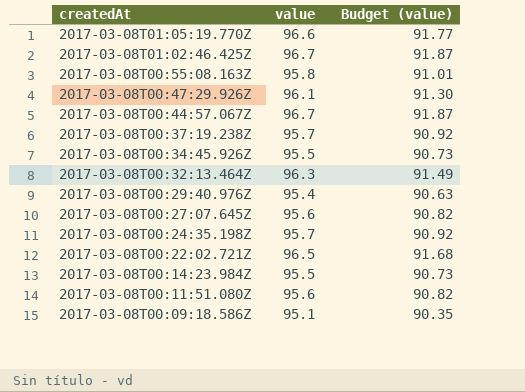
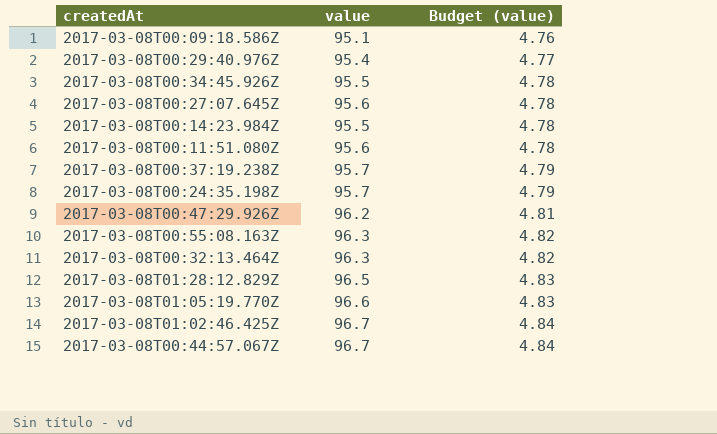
row order: createdAt descending -> Budget (value) ascending
column Budget (value) | formula: [value] * 0.95 -> [value] * 0.05
row 2017-03-08T00:22:02.721Z: 96.5 | 91.68 -> none
2017-03-08T00:47:29.926Z | value: 96.1 -> 96.2
2017-03-08T00:55:08.163Z | value: 95.8 -> 96.3
row 2017-03-08T01:28:12.829Z: none -> 96.5 | 4.83

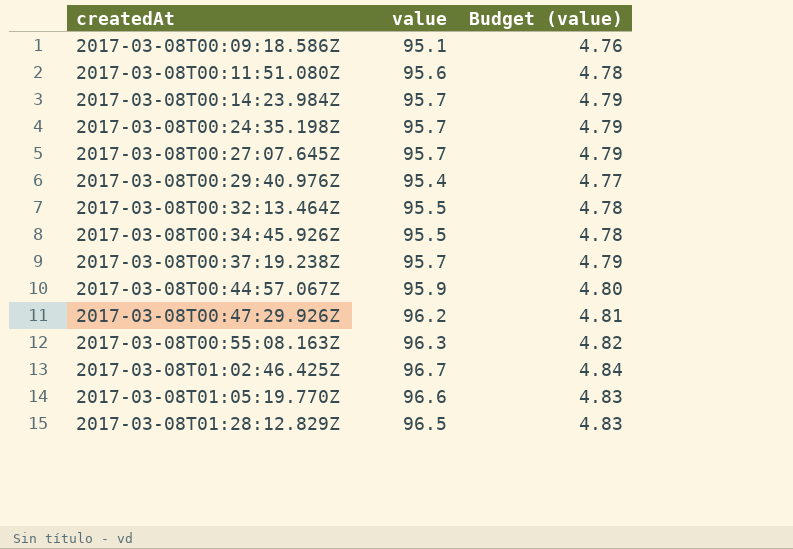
row order: Budget (value) ascending -> createdAt ascending
2017-03-08T00:14:23.984Z | value: 95.5 -> 95.7
2017-03-08T00:14:23.984Z | Budget (value): 4.78 -> 4.79
2017-03-08T00:27:07.645Z | value: 95.6 -> 95.7
2017-03-08T00:27:07.645Z | Budget (value): 4.78 -> 4.79
2017-03-08T00:32:13.464Z | value: 96.3 -> 95.5
2017-03-08T00:32:13.464Z | Budget (value): 4.82 -> 4.78
2017-03-08T00:44:57.067Z | value: 96.7 -> 95.9
2017-03-08T00:44:57.067Z | Budget (value): 4.84 -> 4.80

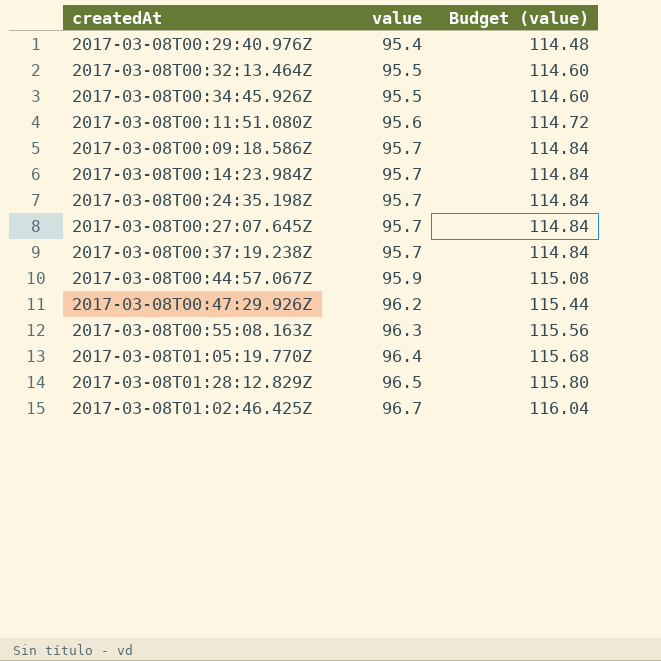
row order: createdAt ascending -> value ascending
column Budget (value) | formula: [value] * 0.05 -> [value] * 1.2
2017-03-08T00:09:18.586Z | value: 95.1 -> 95.7
2017-03-08T01:05:19.770Z | value: 96.6 -> 96.4

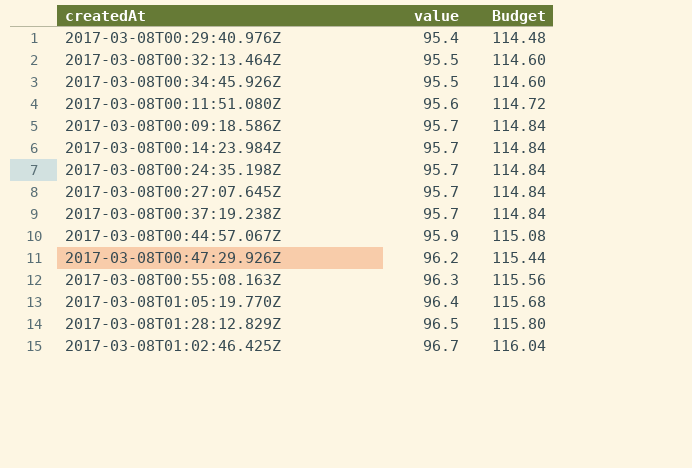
column name: Budget (value) -> Budget

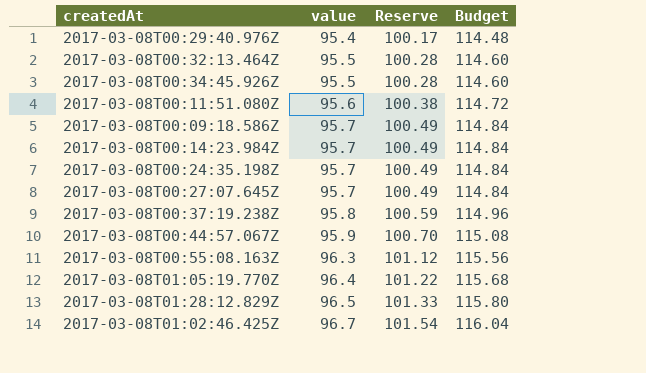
column Reserve | formula: none -> [value] * 1.05
row 2017-03-08T00:47:29.926Z: 96.2 | 115.44 -> none
2017-03-08T00:37:19.238Z | value: 95.7 -> 95.8
2017-03-08T00:37:19.238Z | Budget: 114.84 -> 114.96

